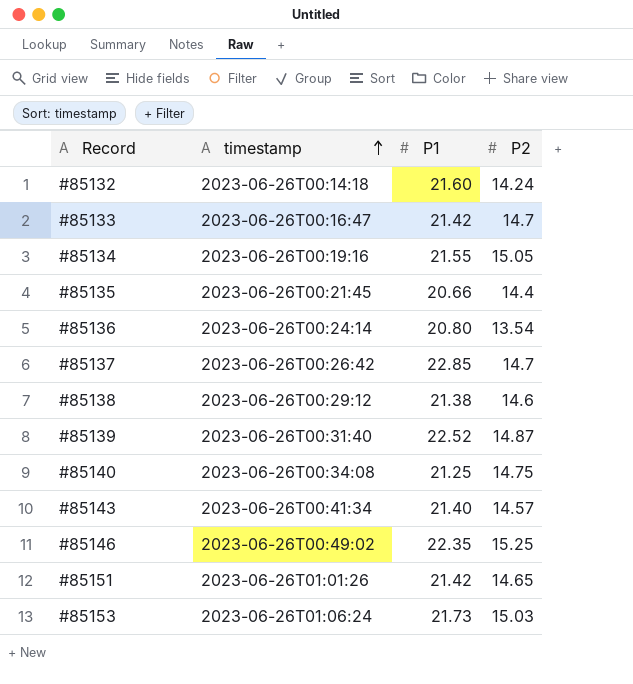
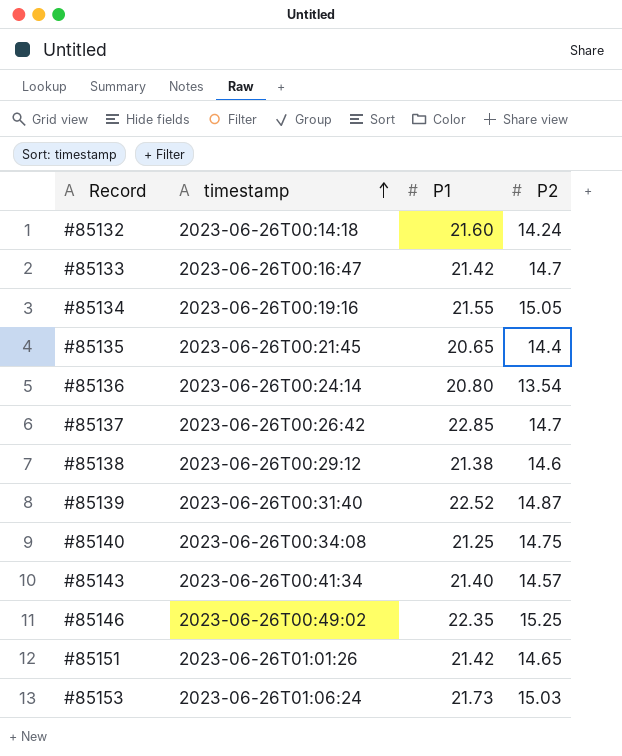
#85135 | P1: 20.66 -> 20.65

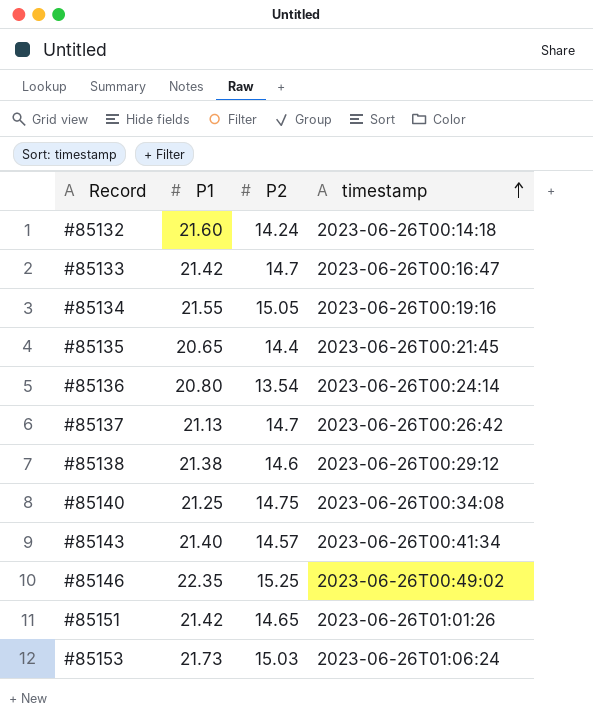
column timestamp | position: 2 -> 4
row #85139: 2023-06-26T00:31:40 | 22.52 | 14.87 -> none
#85137 | P1: 22.85 -> 21.13

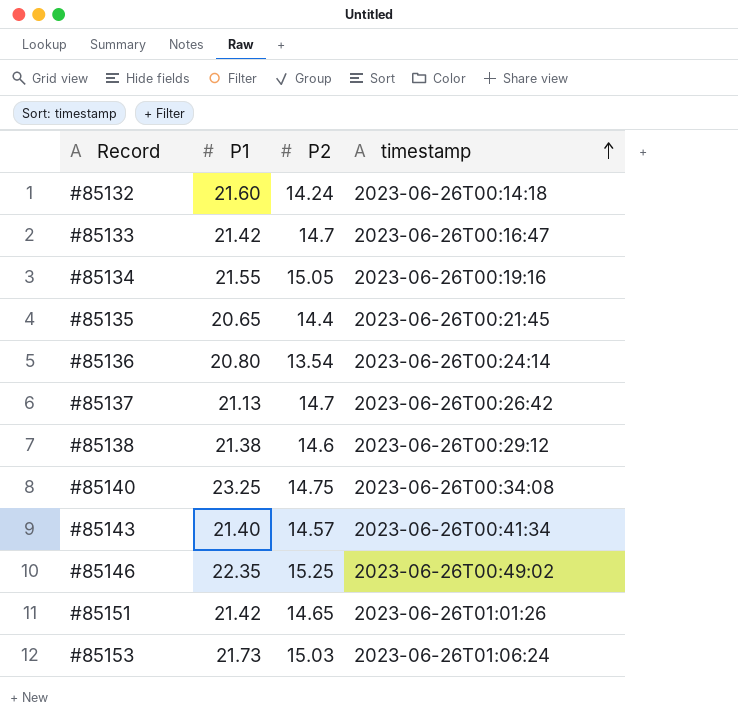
#85140 | P1: 21.25 -> 23.25

